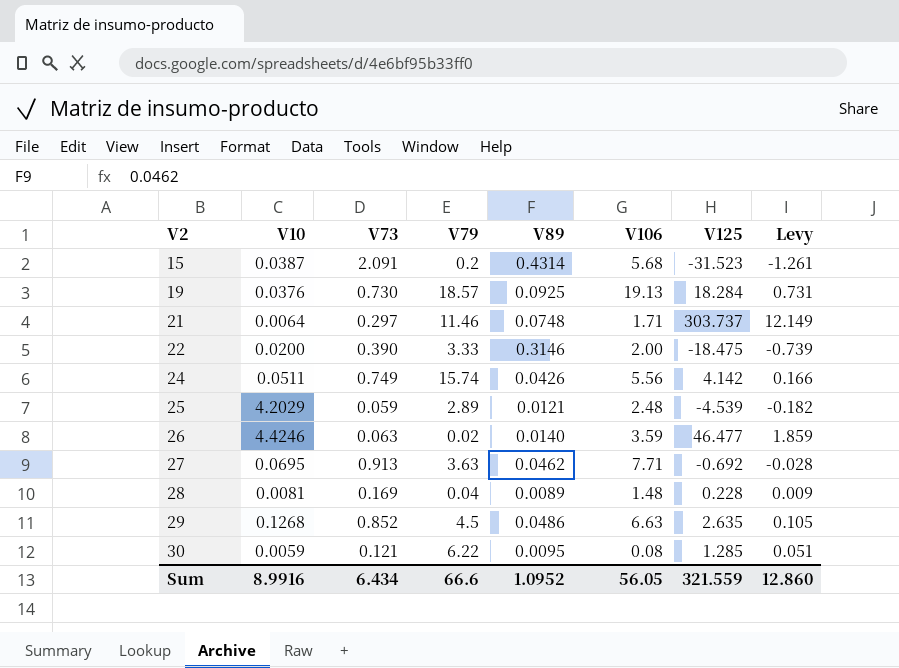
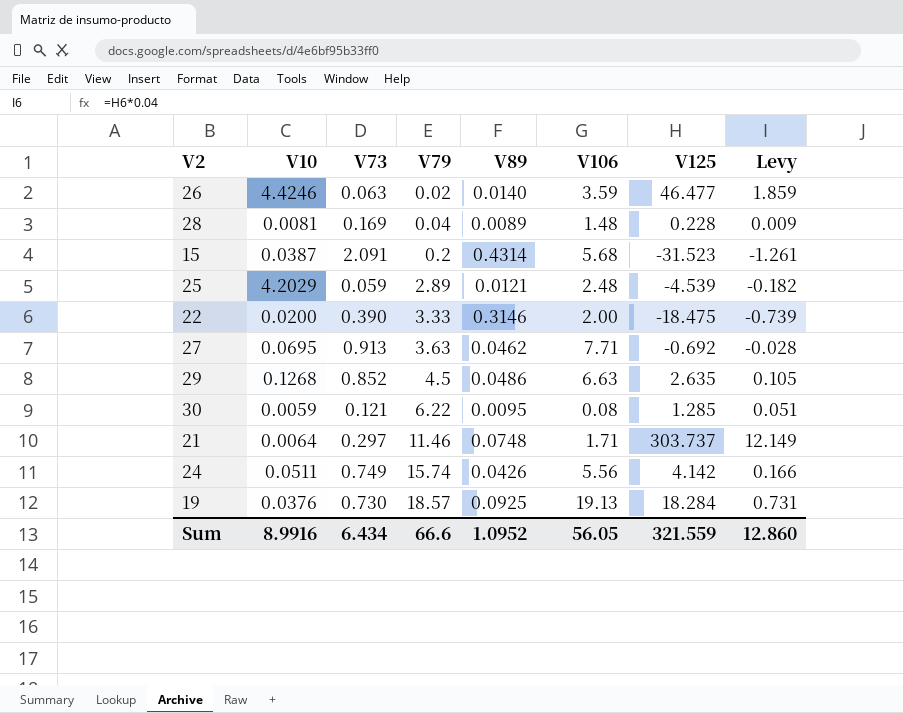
row order: V2 ascending -> V79 ascending

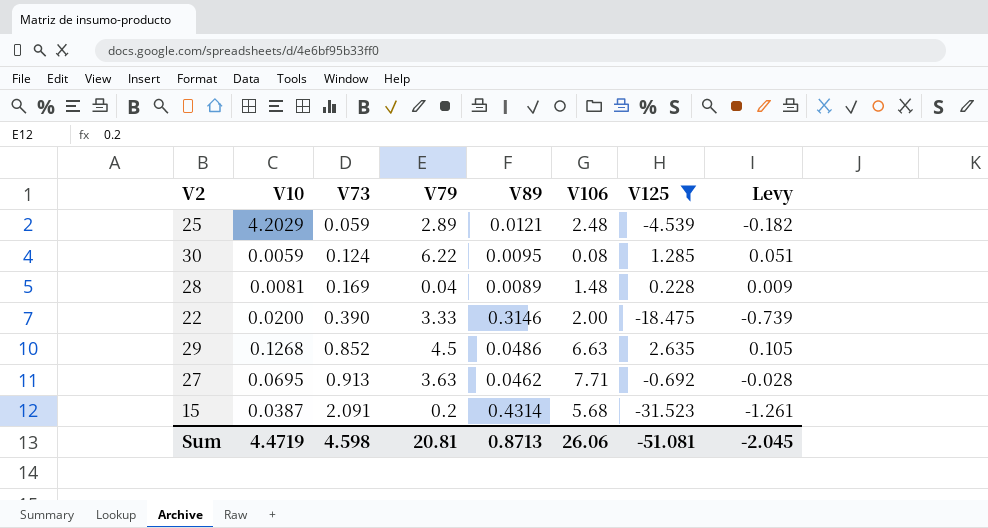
filter: none -> V125 <= 2.635
row order: V79 ascending -> V73 ascending
30 | V73: 0.121 -> 0.124
Sum | V10: 8.9916 -> 4.4719
Sum | V73: 6.434 -> 4.598
Sum | V79: 66.6 -> 20.81
Sum | V89: 1.0952 -> 0.8713
Sum | V106: 56.05 -> 26.06
Sum | V125: 321.559 -> -51.081
Sum | Levy: 12.860 -> -2.045

